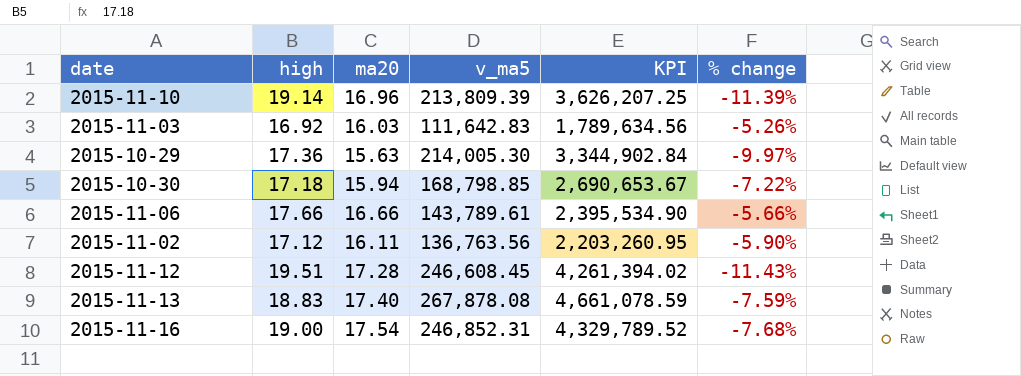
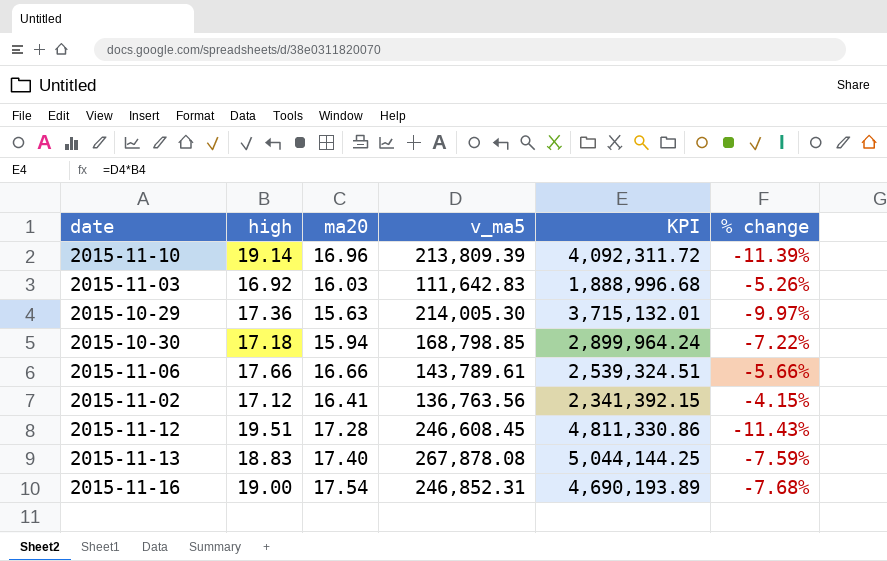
column KPI | formula: [ma20] * [v_ma5] -> [high] * [v_ma5]
2015-11-02 | ma20: 16.11 -> 16.41
2015-11-02 | % change: -5.90% -> -4.15%

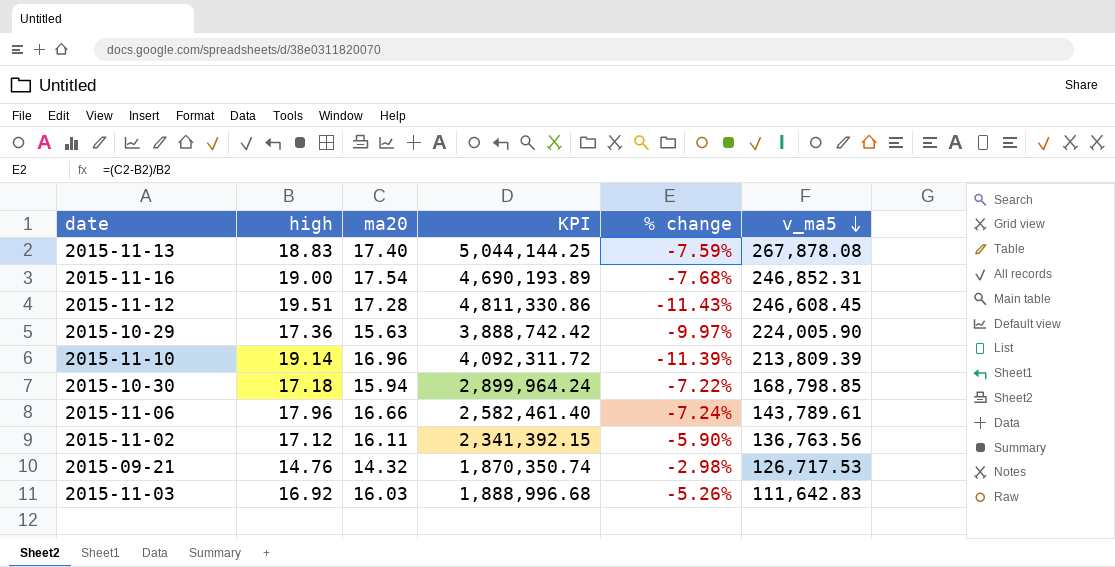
row order: none -> v_ma5 descending
column v_ma5 | position: 4 -> 6
2015-10-29 | KPI: 3,715,132.01 -> 3,888,742.42
2015-10-29 | v_ma5: 214,005.30 -> 224,005.90
2015-11-06 | high: 17.66 -> 17.96
2015-11-06 | KPI: 2,539,324.51 -> 2,582,461.40
2015-11-06 | % change: -5.66% -> -7.24%
2015-11-02 | ma20: 16.41 -> 16.11
2015-11-02 | % change: -4.15% -> -5.90%
row 2015-09-21: none -> 14.76 | 14.32 | 1,870,350.74 | -2.98% | 126,717.53

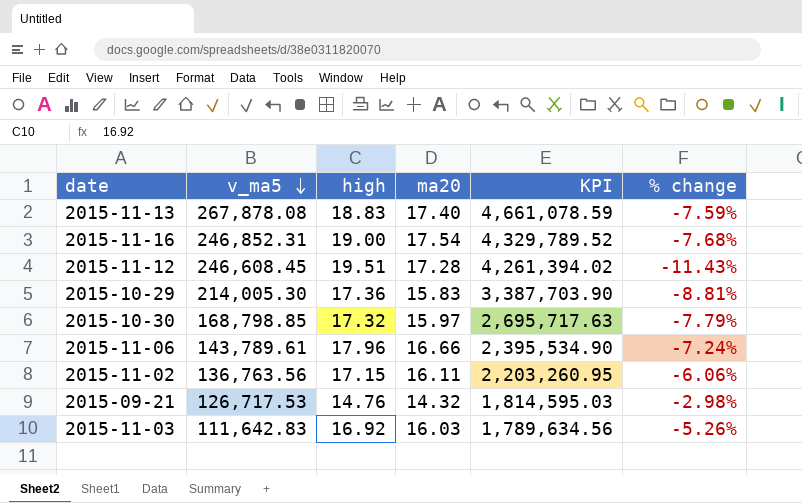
column v_ma5 | position: 6 -> 2
column KPI | formula: [high] * [v_ma5] -> [v_ma5] * [ma20]
row 2015-11-10: 19.14 | 16.96 | 4,092,311.72 | -11.39% | 213,809.39 -> none
2015-10-29 | v_ma5: 224,005.90 -> 214,005.30
2015-10-29 | ma20: 15.63 -> 15.83
2015-10-29 | % change: -9.97% -> -8.81%
2015-10-30 | high: 17.18 -> 17.32
2015-10-30 | ma20: 15.94 -> 15.97
2015-10-30 | % change: -7.22% -> -7.79%
2015-11-02 | high: 17.12 -> 17.15
2015-11-02 | % change: -5.90% -> -6.06%

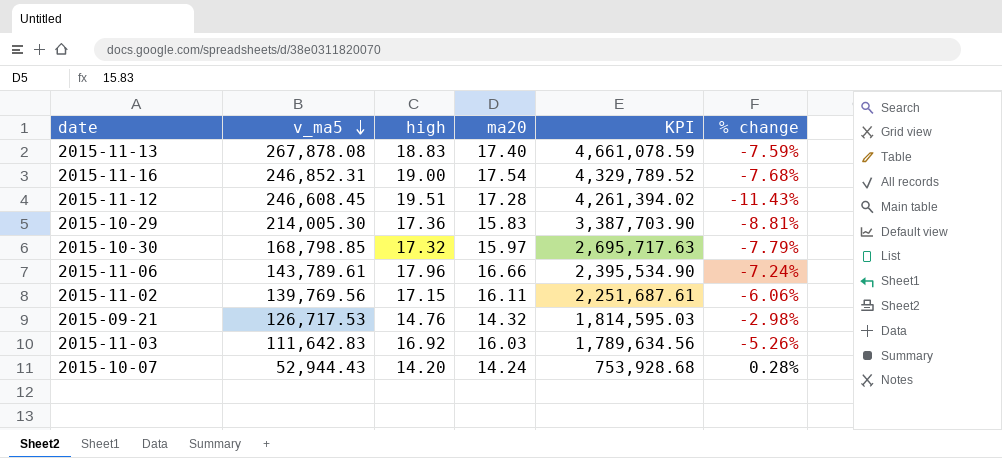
2015-11-02 | v_ma5: 136,763.56 -> 139,769.56
2015-11-02 | KPI: 2,203,260.95 -> 2,251,687.61
row 2015-10-07: none -> 52,944.43 | 14.20 | 14.24 | 753,928.68 | 0.28%

